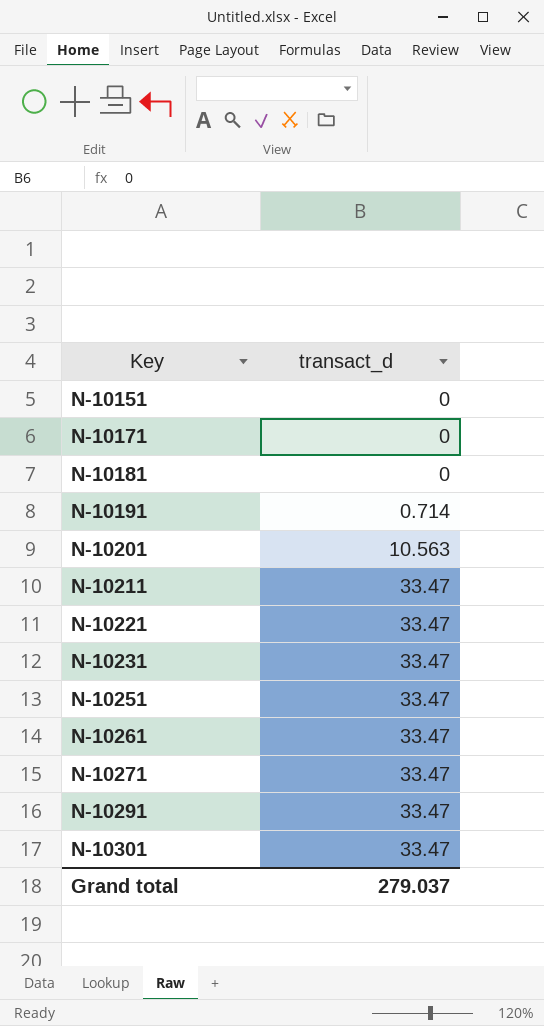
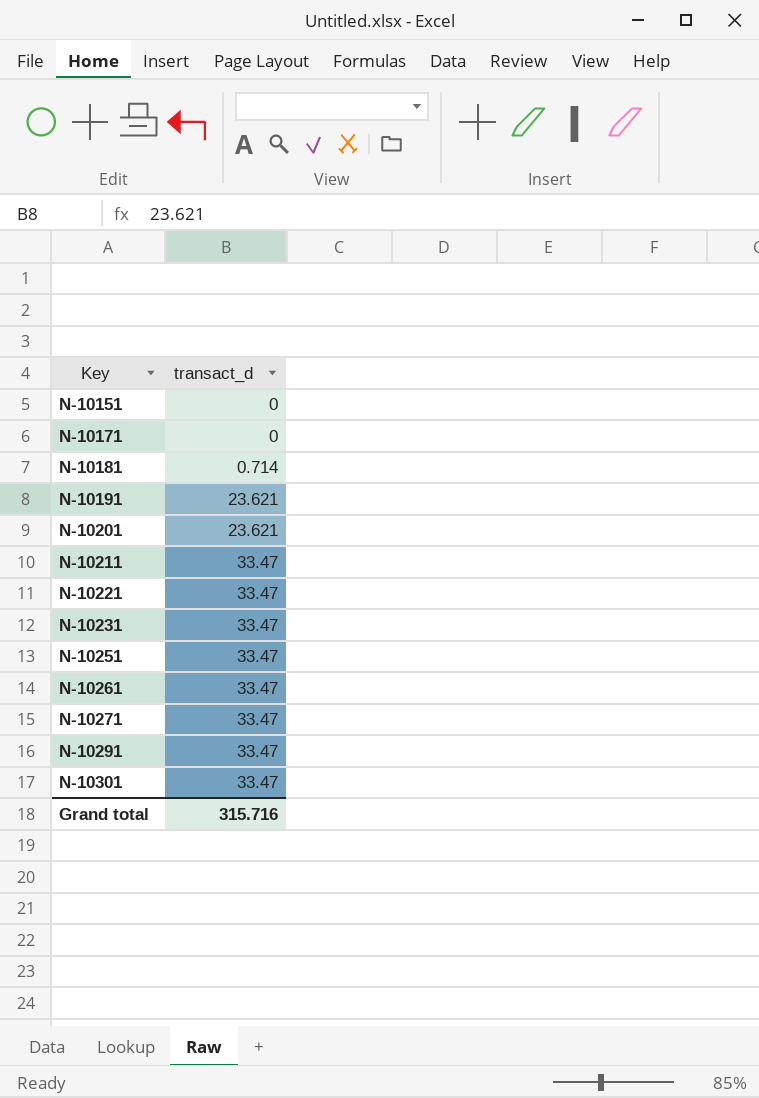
N-10181 | transact_d: 0 -> 0.714
N-10191 | transact_d: 0.714 -> 23.621
N-10201 | transact_d: 10.563 -> 23.621
Grand total | transact_d: 279.037 -> 315.716

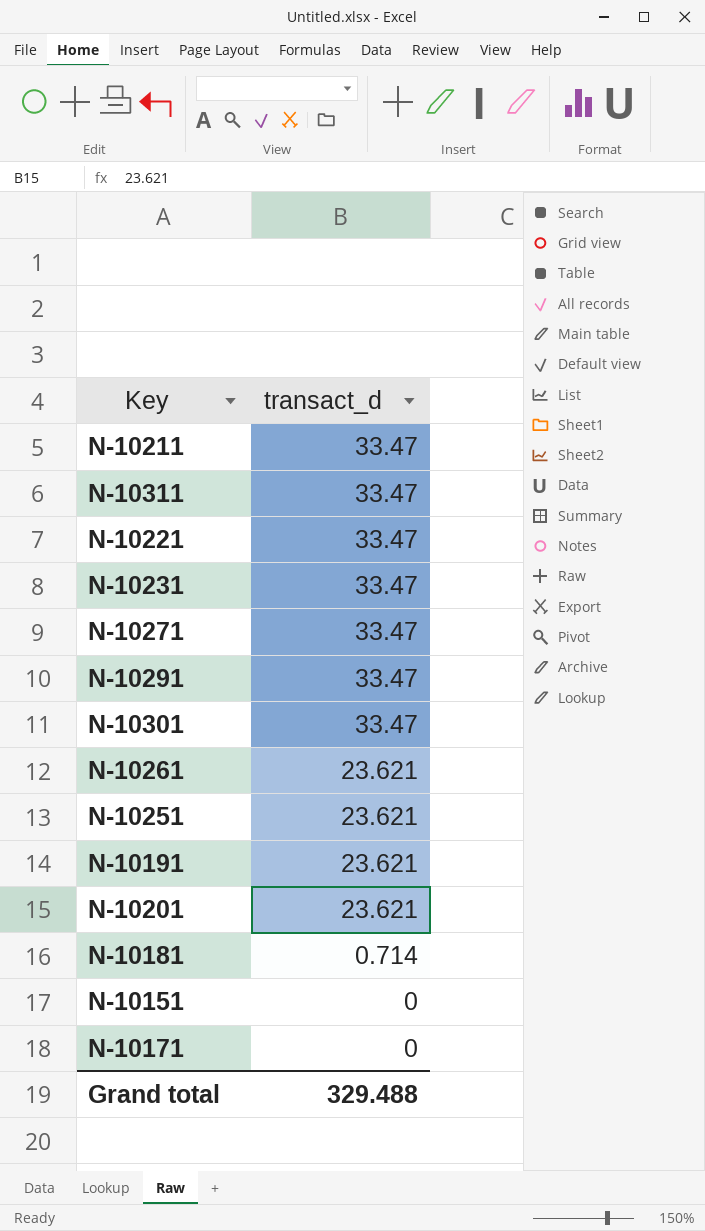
row order: Key ascending -> transact_d descending
row N-10311: none -> 33.47
N-10261 | transact_d: 33.47 -> 23.621
N-10251 | transact_d: 33.47 -> 23.621
Grand total | transact_d: 315.716 -> 329.488

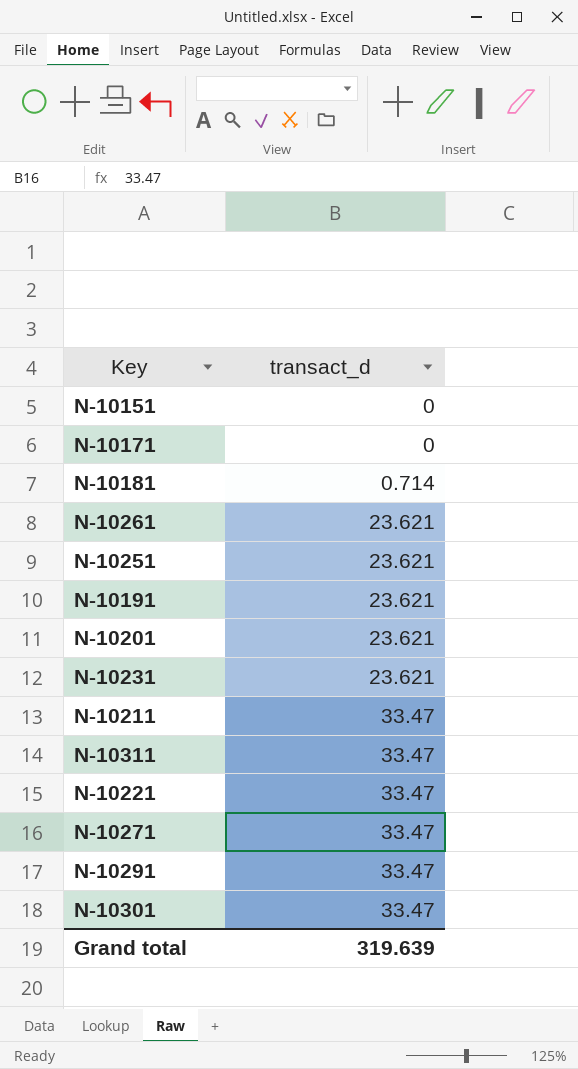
row order: transact_d descending -> transact_d ascending
N-10231 | transact_d: 33.47 -> 23.621
Grand total | transact_d: 329.488 -> 319.639

